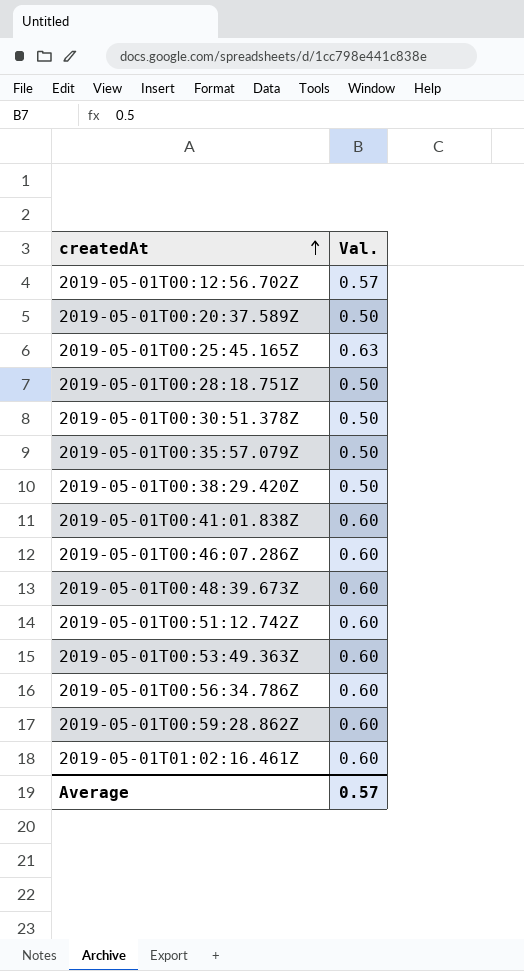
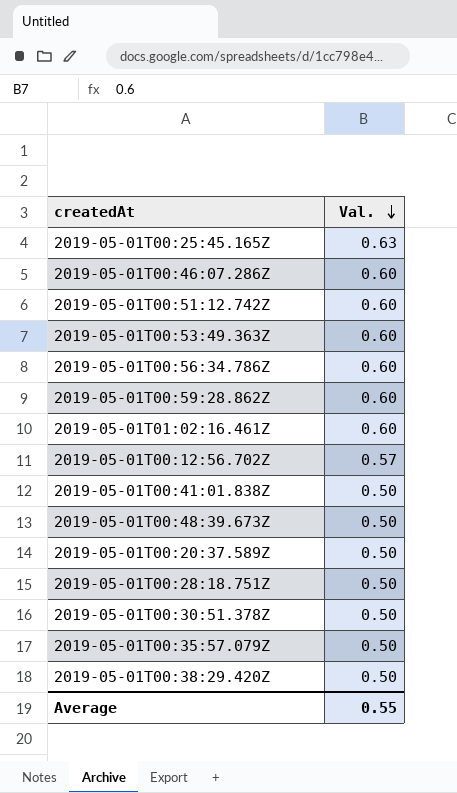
row order: createdAt ascending -> Val. descending
2019-05-01T00:41:01.838Z | Val.: 0.60 -> 0.50
2019-05-01T00:48:39.673Z | Val.: 0.60 -> 0.50
Average | Val.: 0.57 -> 0.55

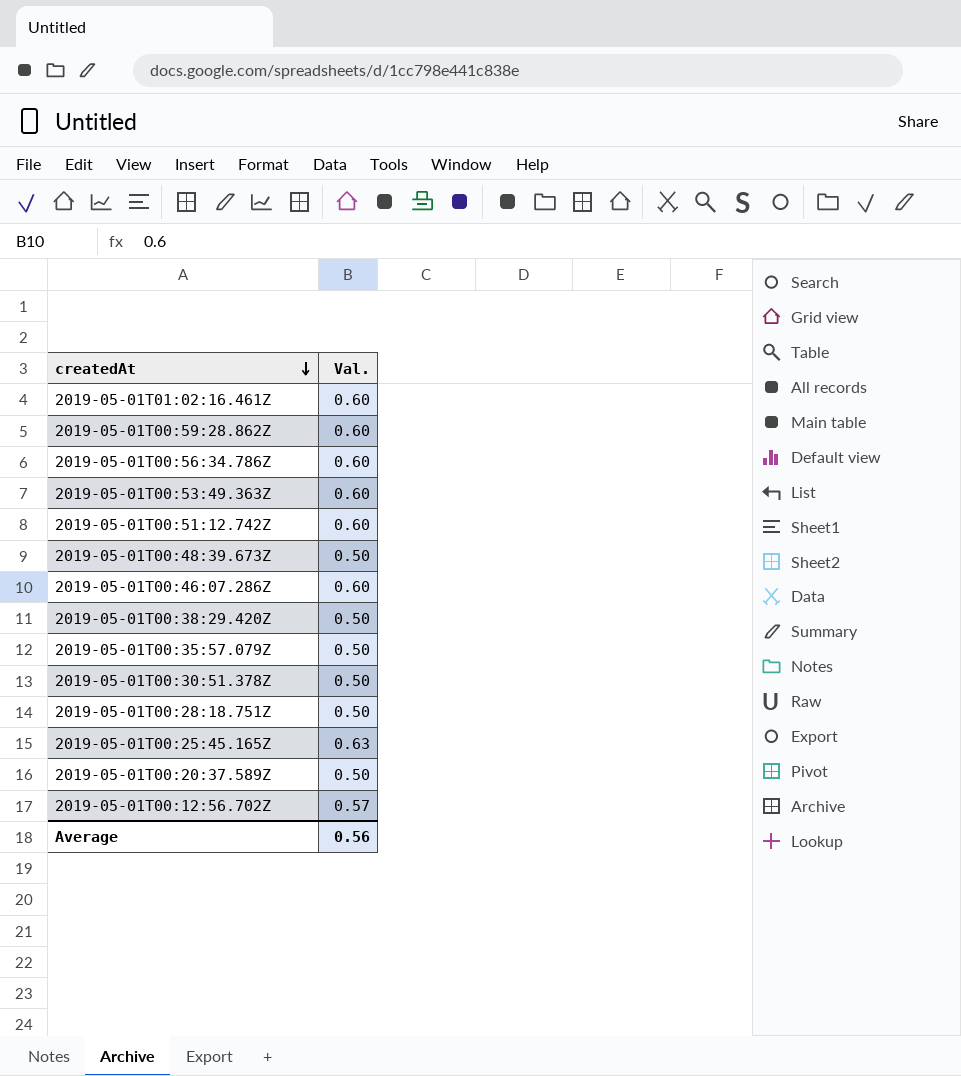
row order: Val. descending -> createdAt descending
row 2019-05-01T00:41:01.838Z: 0.50 -> none
Average | Val.: 0.55 -> 0.56

